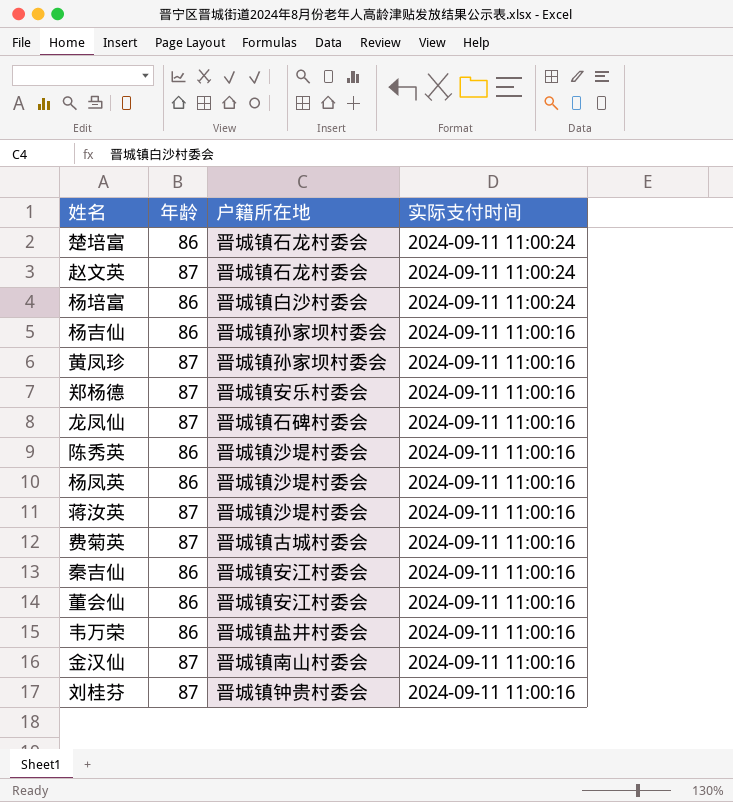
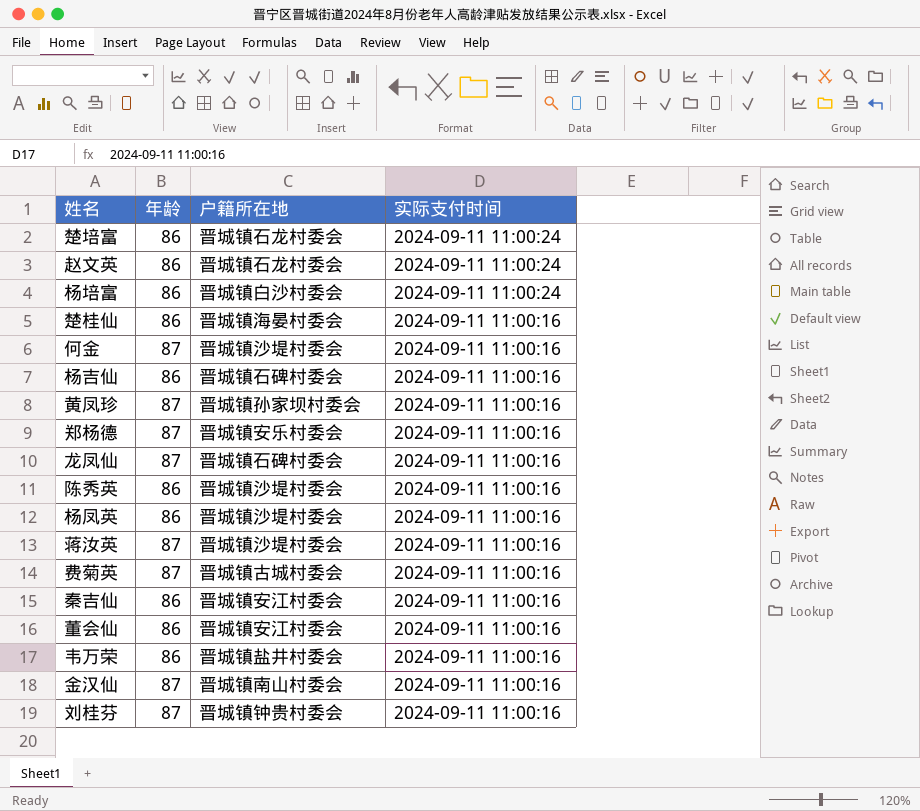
赵文英 | 年龄: 87 -> 86
row 楚桂仙: none -> 86 | 晋城镇海晏村委会 | 2024-09-11 11:00:16
row 何金: none -> 87 | 晋城镇沙堤村委会 | 2024-09-11 11:00:16
杨吉仙 | 户籍所在地: 晋城镇孙家坝村委会 -> 晋城镇石碑村委会

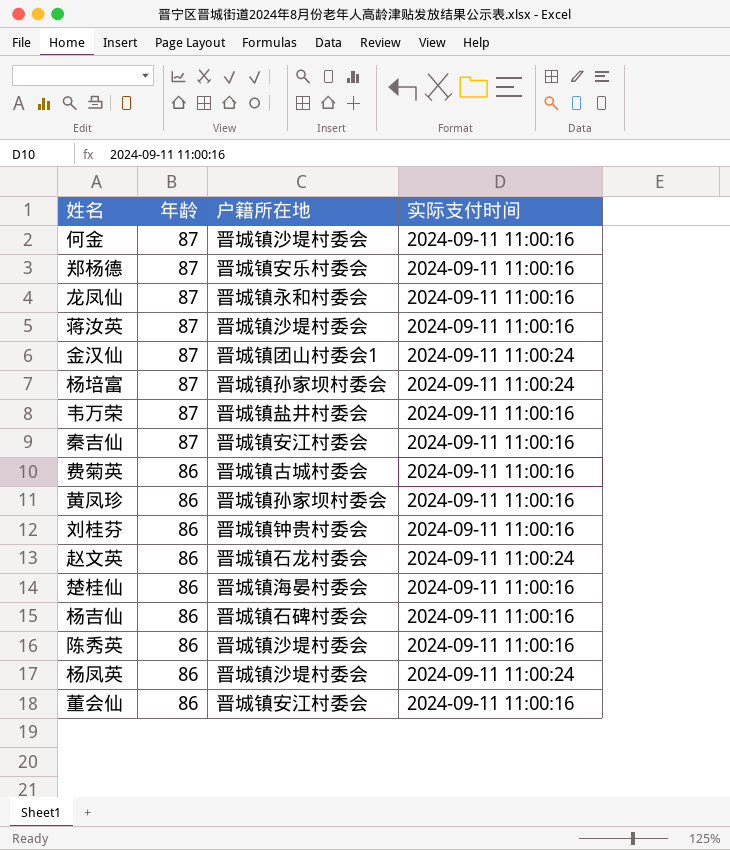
row order: 实际支付时间 descending -> 年龄 descending
row 楚培富: 86 | 晋城镇石龙村委会 | 2024-09-11 11:00:24 -> none
龙凤仙 | 户籍所在地: 晋城镇石碑村委会 -> 晋城镇永和村委会
金汉仙 | 户籍所在地: 晋城镇南山村委会 -> 晋城镇团山村委会1
金汉仙 | 实际支付时间: 2024-09-11 11:00:16 -> 2024-09-11 11:00:24
杨培富 | 年龄: 86 -> 87
杨培富 | 户籍所在地: 晋城镇白沙村委会 -> 晋城镇孙家坝村委会
韦万荣 | 年龄: 86 -> 87
秦吉仙 | 年龄: 86 -> 87
费菊英 | 年龄: 87 -> 86
黄凤珍 | 年龄: 87 -> 86
刘桂芬 | 年龄: 87 -> 86
杨凤英 | 实际支付时间: 2024-09-11 11:00:16 -> 2024-09-11 11:00:24

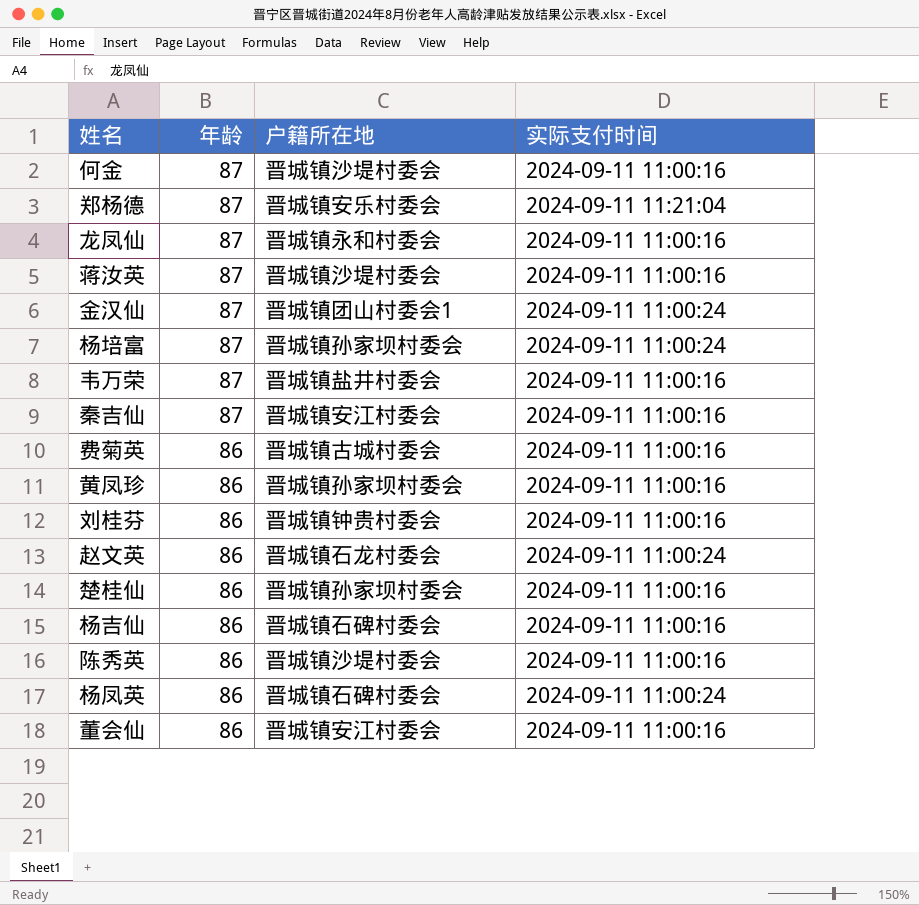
郑杨德 | 实际支付时间: 2024-09-11 11:00:16 -> 2024-09-11 11:21:04
楚桂仙 | 户籍所在地: 晋城镇海晏村委会 -> 晋城镇孙家坝村委会
杨凤英 | 户籍所在地: 晋城镇沙堤村委会 -> 晋城镇石碑村委会

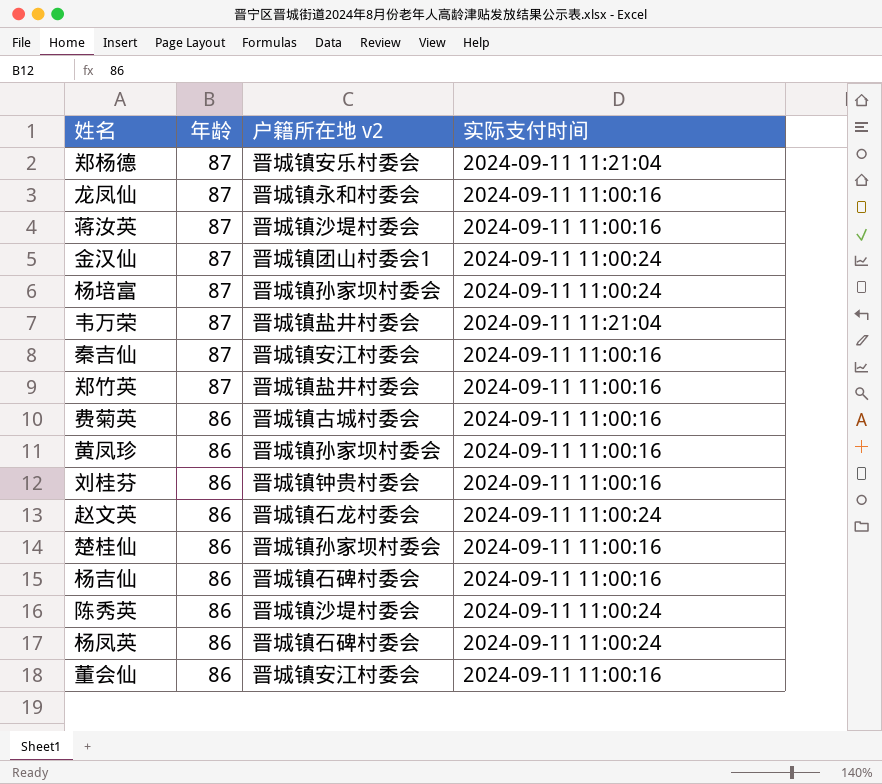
column name: 户籍所在地 -> 户籍所在地 v2
row 何金: 87 | 晋城镇沙堤村委会 | 2024-09-11 11:00:16 -> none
韦万荣 | 实际支付时间: 2024-09-11 11:00:16 -> 2024-09-11 11:21:04
row 郑竹英: none -> 87 | 晋城镇盐井村委会 | 2024-09-11 11:00:16
陈秀英 | 实际支付时间: 2024-09-11 11:00:16 -> 2024-09-11 11:00:24

